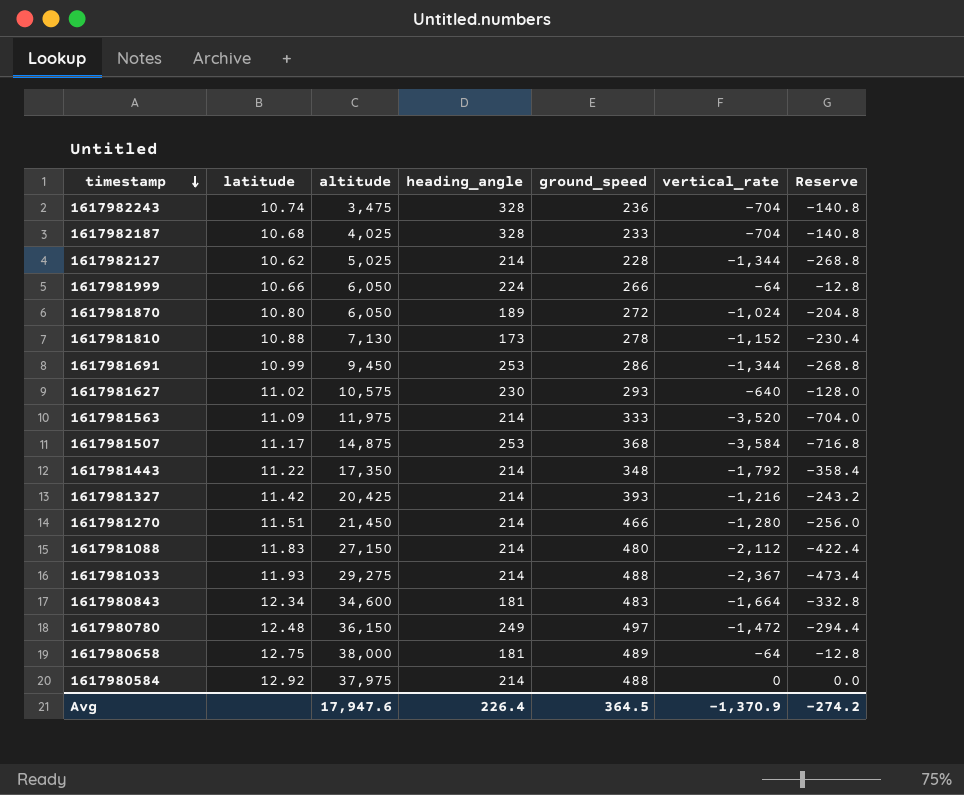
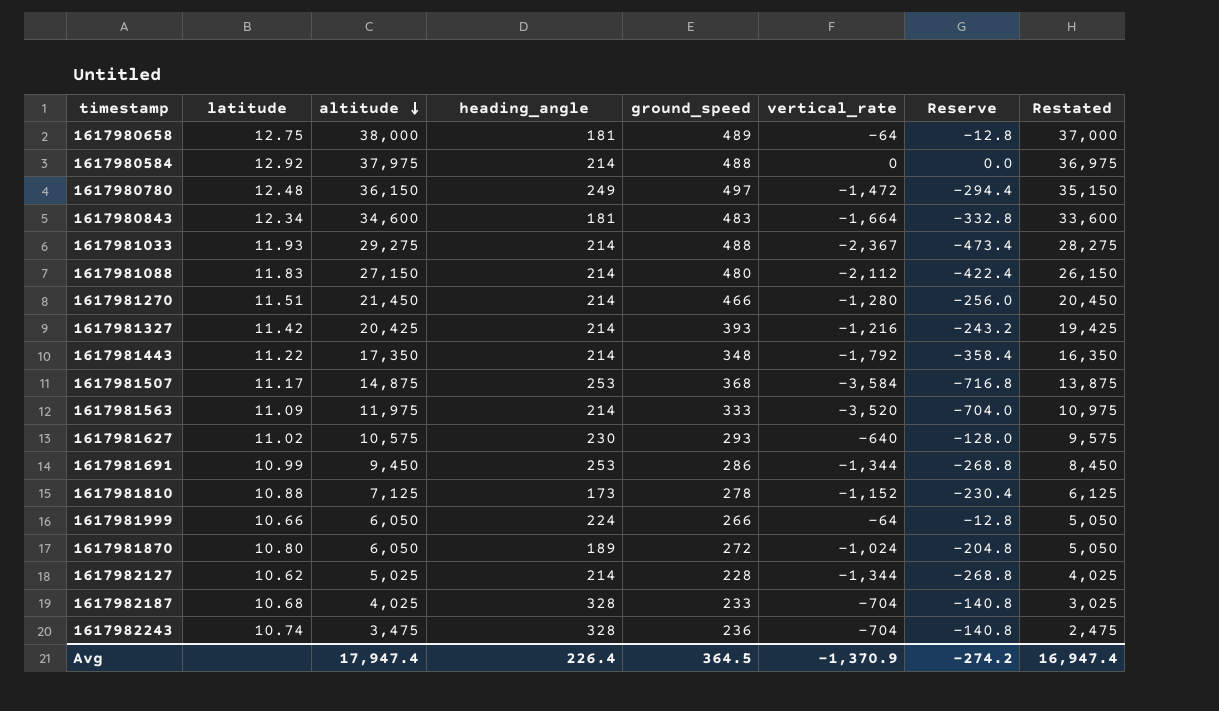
row order: timestamp descending -> altitude descending
column Restated | formula: none -> [altitude] - 1000
1617981810 | altitude: 7,130 -> 7,125
Avg | altitude: 17,947.6 -> 17,947.4

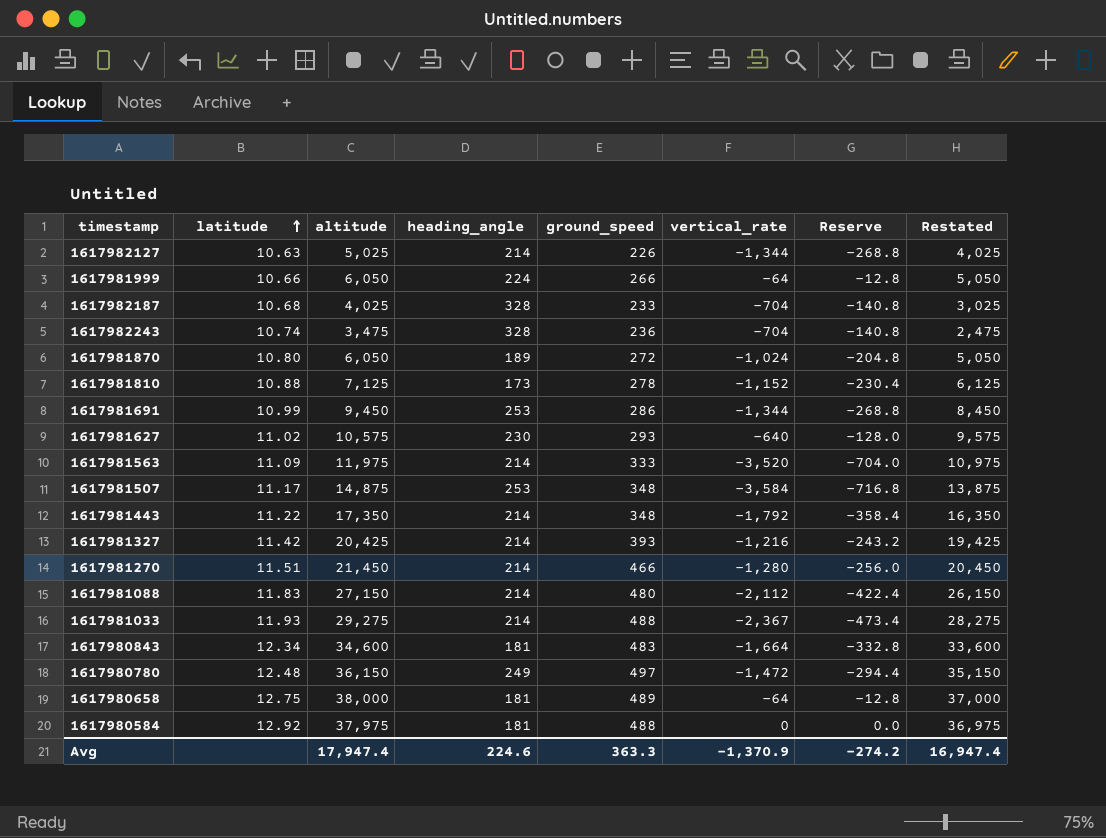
row order: altitude descending -> latitude ascending
1617982127 | latitude: 10.62 -> 10.63
1617982127 | ground_speed: 228 -> 226
1617981507 | ground_speed: 368 -> 348
1617980584 | heading_angle: 214 -> 181
Avg | heading_angle: 226.4 -> 224.6
Avg | ground_speed: 364.5 -> 363.3

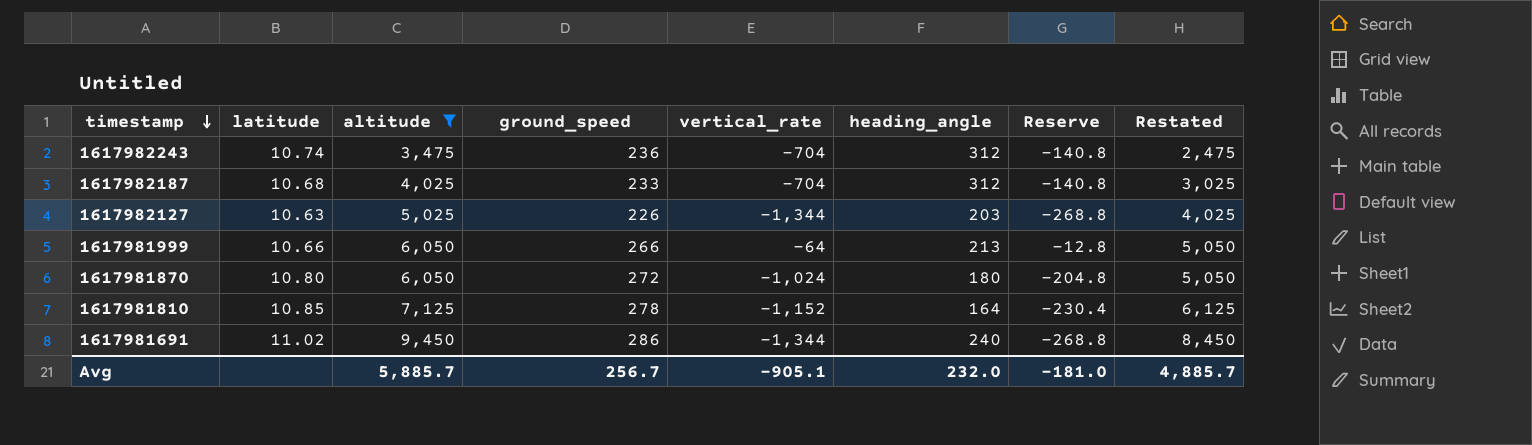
filter: none -> altitude <= 9,450
row order: latitude ascending -> timestamp descending
column heading_angle | position: 4 -> 6
1617982243 | heading_angle: 328 -> 312
1617982187 | heading_angle: 328 -> 312
1617982127 | heading_angle: 214 -> 203
1617981999 | heading_angle: 224 -> 213
1617981870 | heading_angle: 189 -> 180
1617981810 | latitude: 10.88 -> 10.85
1617981810 | heading_angle: 173 -> 164
1617981691 | latitude: 10.99 -> 11.02
1617981691 | heading_angle: 253 -> 240
Avg | altitude: 17,947.4 -> 5,885.7
Avg | ground_speed: 363.3 -> 256.7
Avg | vertical_rate: -1,370.9 -> -905.1
Avg | heading_angle: 224.6 -> 232.0
Avg | Reserve: -274.2 -> -181.0
Avg | Restated: 16,947.4 -> 4,885.7

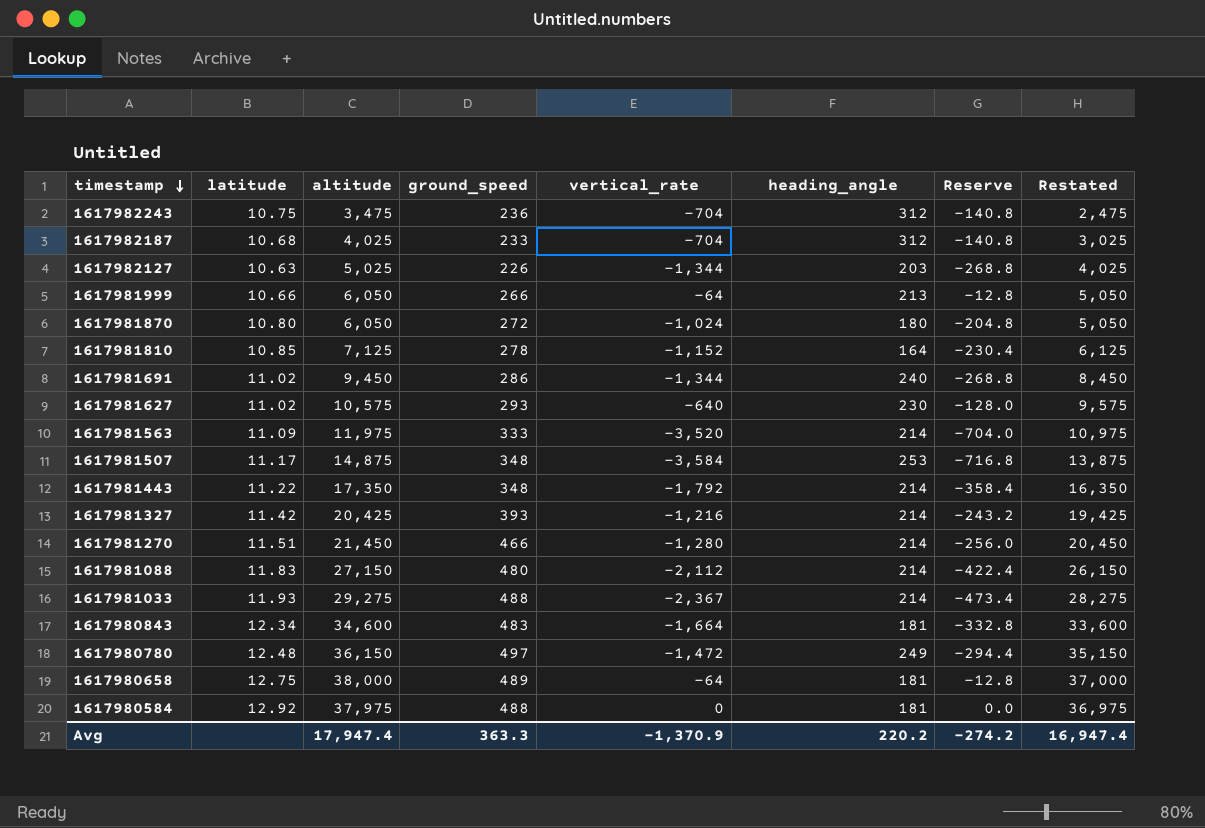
filter: altitude <= 9,450 -> none
1617982243 | latitude: 10.74 -> 10.75
Avg | altitude: 5,885.7 -> 17,947.4
Avg | ground_speed: 256.7 -> 363.3
Avg | vertical_rate: -905.1 -> -1,370.9
Avg | heading_angle: 232.0 -> 220.2
Avg | Reserve: -181.0 -> -274.2
Avg | Restated: 4,885.7 -> 16,947.4

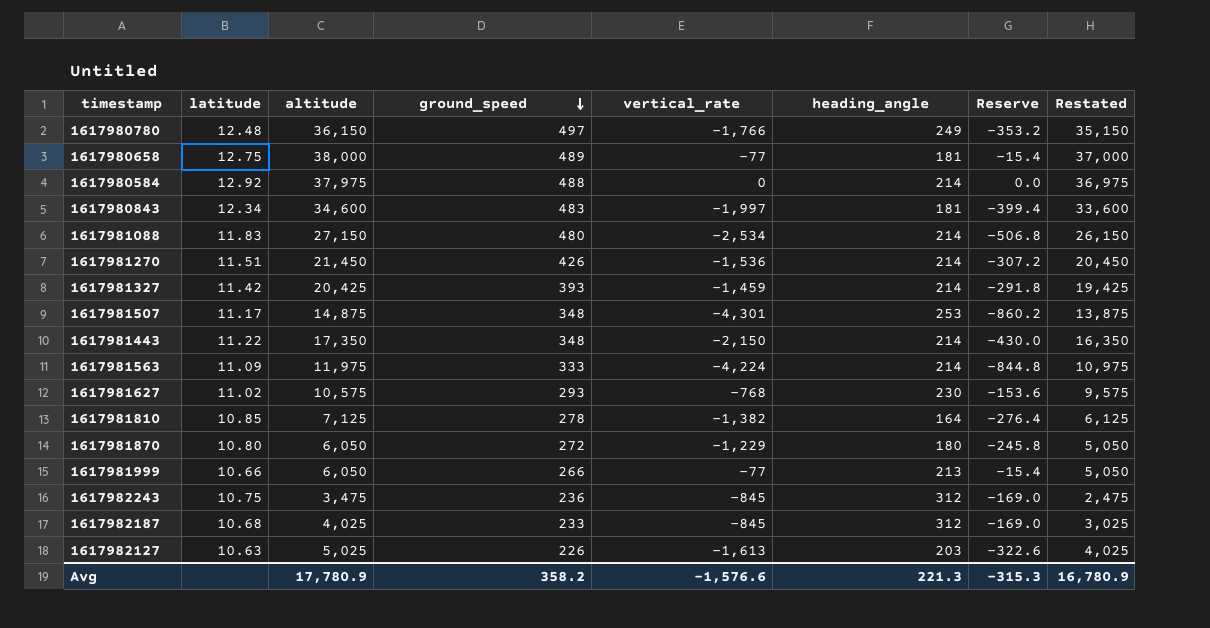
row order: timestamp descending -> ground_speed descending
row 1617981691: 11.02 | 9,450 | 286 | -1,344 | 240 | -268.8 | 8,450 -> none
row 1617981033: 11.93 | 29,275 | 488 | -2,367 | 214 | -473.4 | 28,275 -> none
1617980780 | vertical_rate: -1,472 -> -1,766
1617980780 | Reserve: -294.4 -> -353.2
1617980658 | vertical_rate: -64 -> -77
1617980658 | Reserve: -12.8 -> -15.4
1617980584 | heading_angle: 181 -> 214
1617980843 | vertical_rate: -1,664 -> -1,997
1617980843 | Reserve: -332.8 -> -399.4
1617981088 | vertical_rate: -2,112 -> -2,534
1617981088 | Reserve: -422.4 -> -506.8
1617981270 | ground_speed: 466 -> 426
1617981270 | vertical_rate: -1,280 -> -1,536
1617981270 | Reserve: -256.0 -> -307.2
1617981327 | vertical_rate: -1,216 -> -1,459
1617981327 | Reserve: -243.2 -> -291.8
1617981507 | vertical_rate: -3,584 -> -4,301
1617981507 | Reserve: -716.8 -> -860.2
1617981443 | vertical_rate: -1,792 -> -2,150
1617981443 | Reserve: -358.4 -> -430.0
1617981563 | vertical_rate: -3,520 -> -4,224
1617981563 | Reserve: -704.0 -> -844.8
1617981627 | vertical_rate: -640 -> -768
1617981627 | Reserve: -128.0 -> -153.6
1617981810 | vertical_rate: -1,152 -> -1,382
1617981810 | Reserve: -230.4 -> -276.4
1617981870 | vertical_rate: -1,024 -> -1,229
1617981870 | Reserve: -204.8 -> -245.8
1617981999 | vertical_rate: -64 -> -77
1617981999 | Reserve: -12.8 -> -15.4
1617982243 | vertical_rate: -704 -> -845
1617982243 | Reserve: -140.8 -> -169.0
1617982187 | vertical_rate: -704 -> -845
1617982187 | Reserve: -140.8 -> -169.0
1617982127 | vertical_rate: -1,344 -> -1,613
1617982127 | Reserve: -268.8 -> -322.6
Avg | altitude: 17,947.4 -> 17,780.9
Avg | ground_speed: 363.3 -> 358.2
Avg | vertical_rate: -1,370.9 -> -1,576.6
Avg | heading_angle: 220.2 -> 221.3
Avg | Reserve: -274.2 -> -315.3
Avg | Restated: 16,947.4 -> 16,780.9

